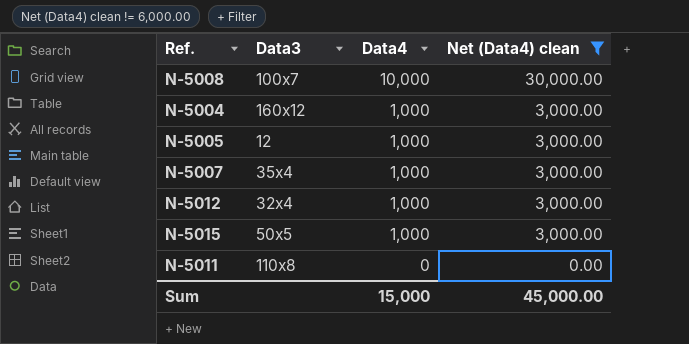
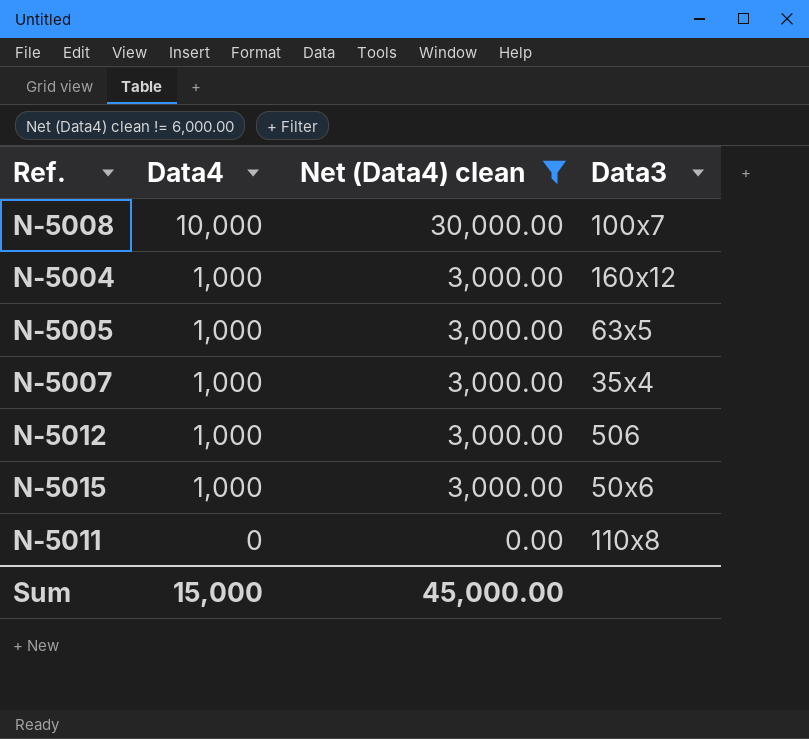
column Data3 | position: 2 -> 4
N-5005 | Data3: 12 -> 63х5
N-5012 | Data3: 32х4 -> 506
N-5015 | Data3: 50х5 -> 50х6

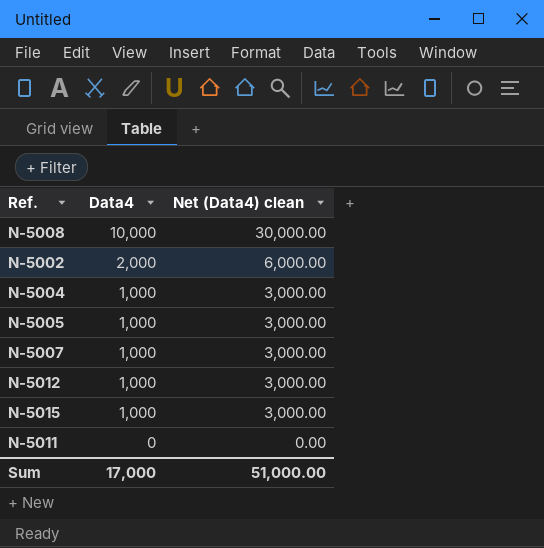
filter: Net (Data4) clean != 6,000.00 -> none
column Data3 | position: 4 -> none
Sum | Data4: 15,000 -> 17,000
Sum | Net (Data4) clean: 45,000.00 -> 51,000.00

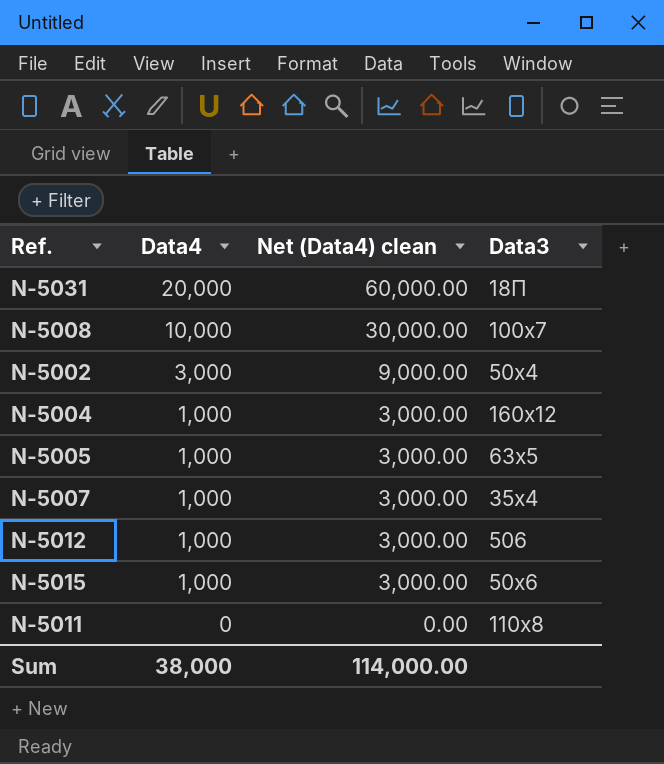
column Data3 | position: none -> 4
row N-5031: none -> 20,000 | 60,000.00 | 18П
N-5002 | Data4: 2,000 -> 3,000
N-5002 | Net (Data4) clean: 6,000.00 -> 9,000.00
Sum | Data4: 17,000 -> 38,000
Sum | Net (Data4) clean: 51,000.00 -> 114,000.00

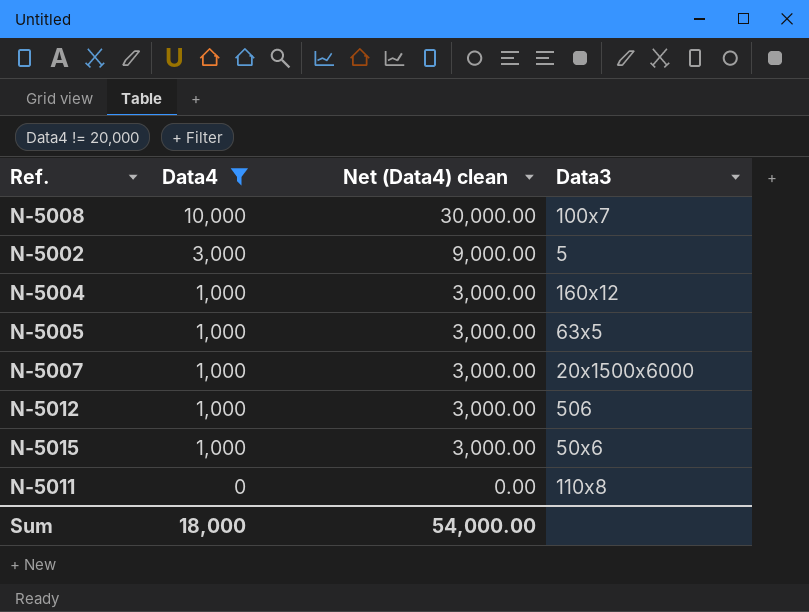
filter: none -> Data4 != 20,000
N-5002 | Data3: 50х4 -> 5
N-5007 | Data3: 35х4 -> 20х1500х6000
Sum | Data4: 38,000 -> 18,000
Sum | Net (Data4) clean: 114,000.00 -> 54,000.00

